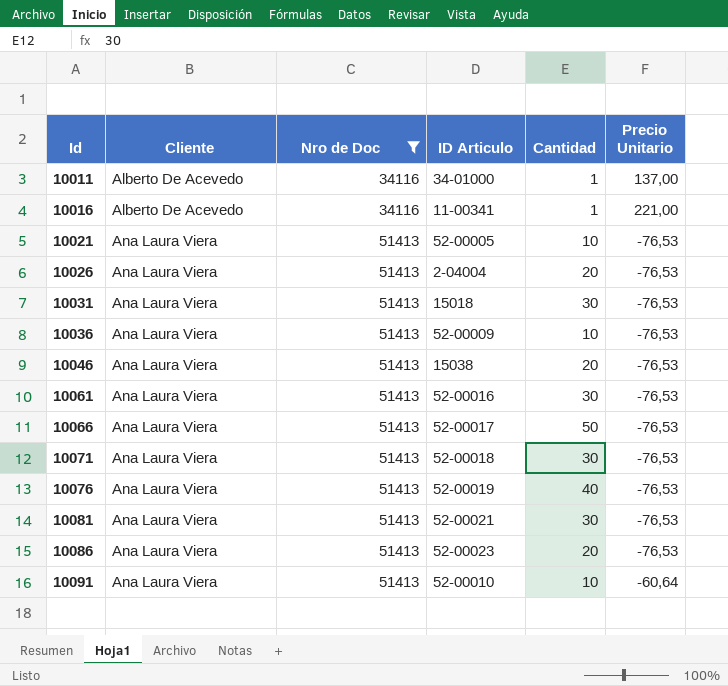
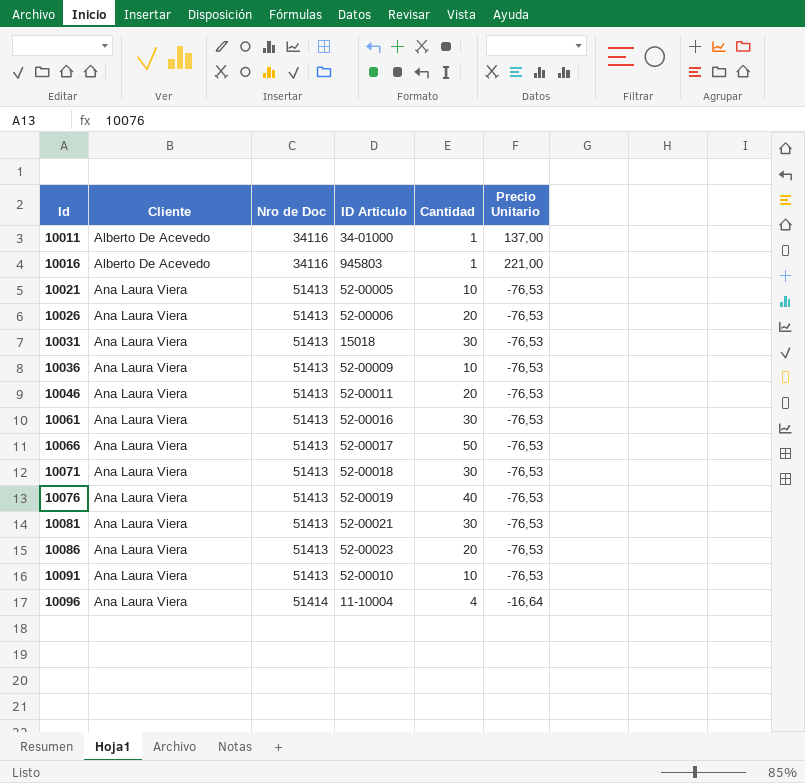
filter: Nro de Doc != 51414 -> none
10016 | ID Articulo: 11-00341 -> 945803
10026 | ID Articulo: 2-04004 -> 52-00006
10046 | ID Articulo: 15038 -> 52-00011
10091 | Precio Unitario: -60,64 -> -76,53

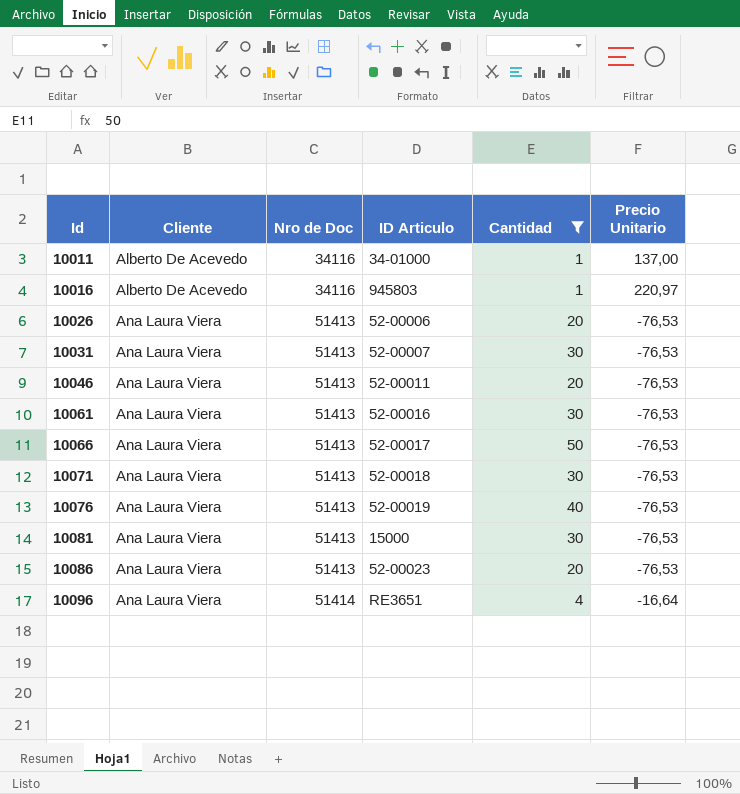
filter: none -> Cantidad != 10
10016 | Precio Unitario: 221,00 -> 220,97
10031 | ID Articulo: 15018 -> 52-00007
10081 | ID Articulo: 52-00021 -> 15000
10096 | ID Articulo: 11-10004 -> RE3651

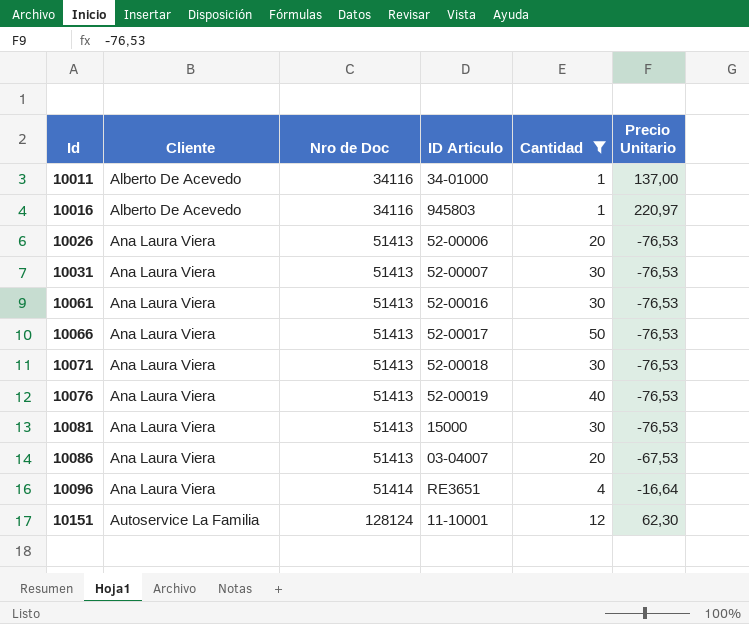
row 10046: Ana Laura Viera | 51413 | 52-00011 | 20 | -76,53 -> none
10086 | ID Articulo: 52-00023 -> 03-04007
10086 | Precio Unitario: -76,53 -> -67,53
row 10151: none -> Autoservice La Familia | 128124 | 11-10001 | 12 | 62,30

